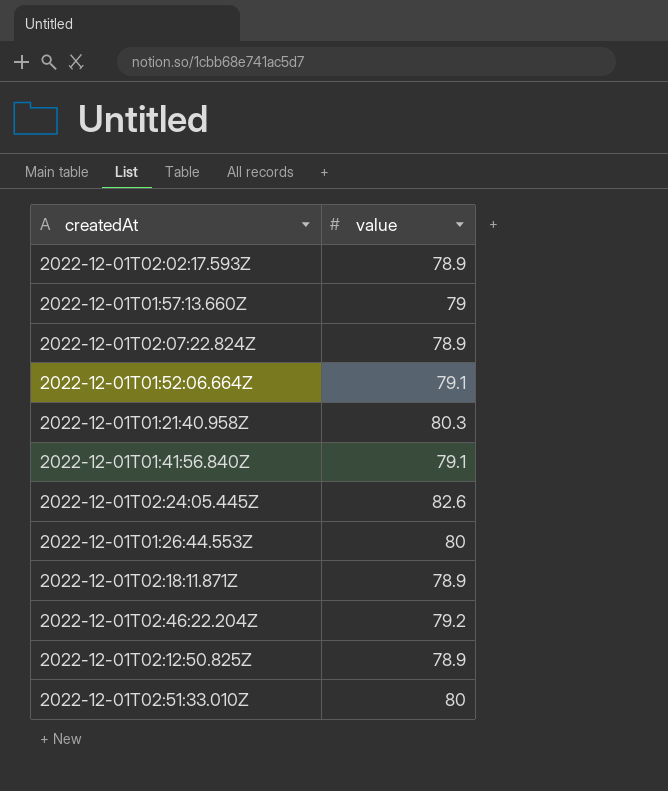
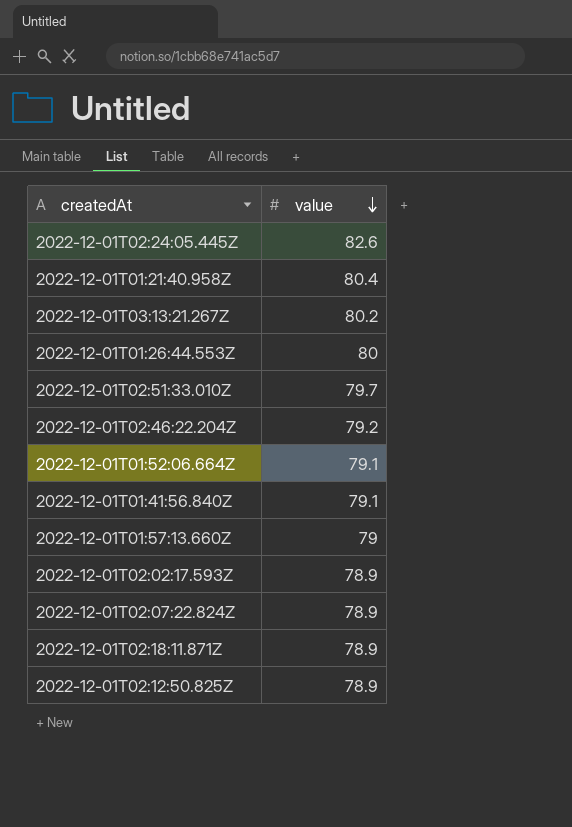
row order: none -> value descending
2022-12-01T01:21:40.958Z | value: 80.3 -> 80.4
row 2022-12-01T03:13:21.267Z: none -> 80.2
2022-12-01T02:51:33.010Z | value: 80 -> 79.7

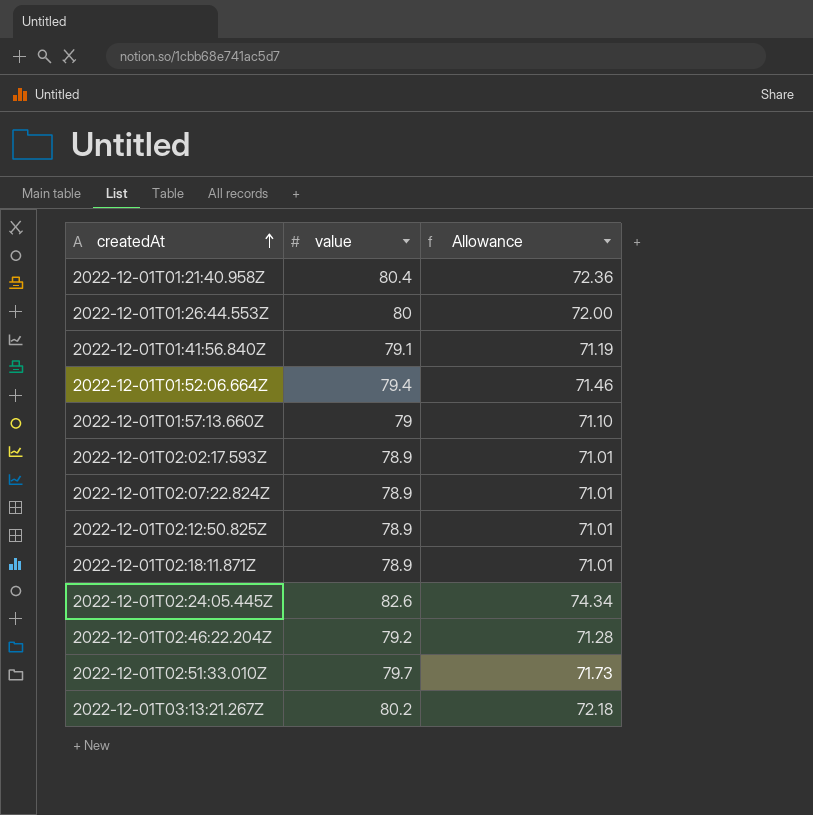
row order: value descending -> createdAt ascending
column Allowance | formula: none -> [value] * 0.9
2022-12-01T01:52:06.664Z | value: 79.1 -> 79.4

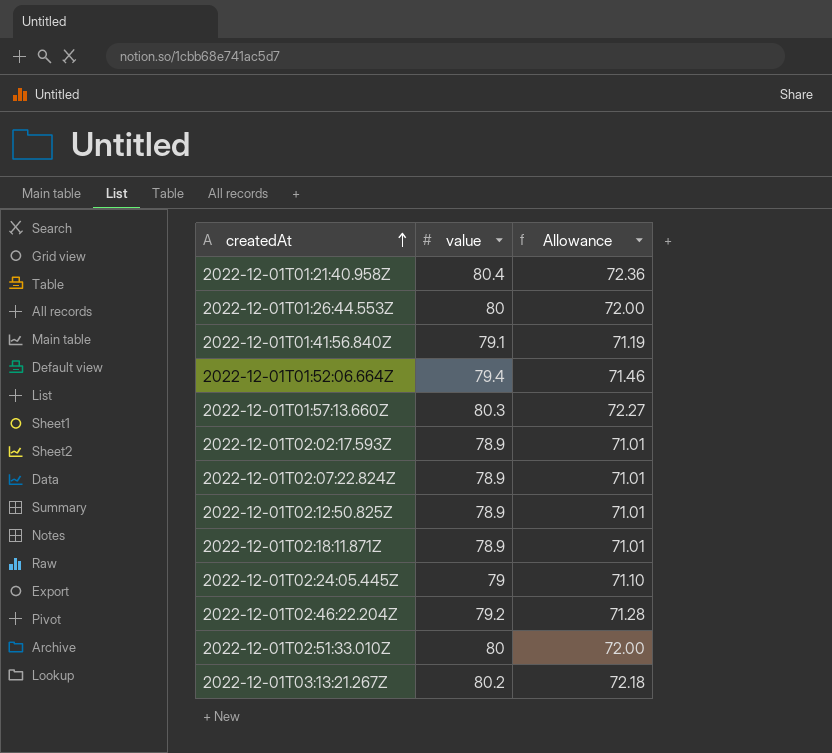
2022-12-01T01:57:13.660Z | value: 79 -> 80.3
2022-12-01T01:57:13.660Z | Allowance: 71.10 -> 72.27
2022-12-01T02:24:05.445Z | value: 82.6 -> 79
2022-12-01T02:24:05.445Z | Allowance: 74.34 -> 71.10
2022-12-01T02:51:33.010Z | value: 79.7 -> 80
2022-12-01T02:51:33.010Z | Allowance: 71.73 -> 72.00

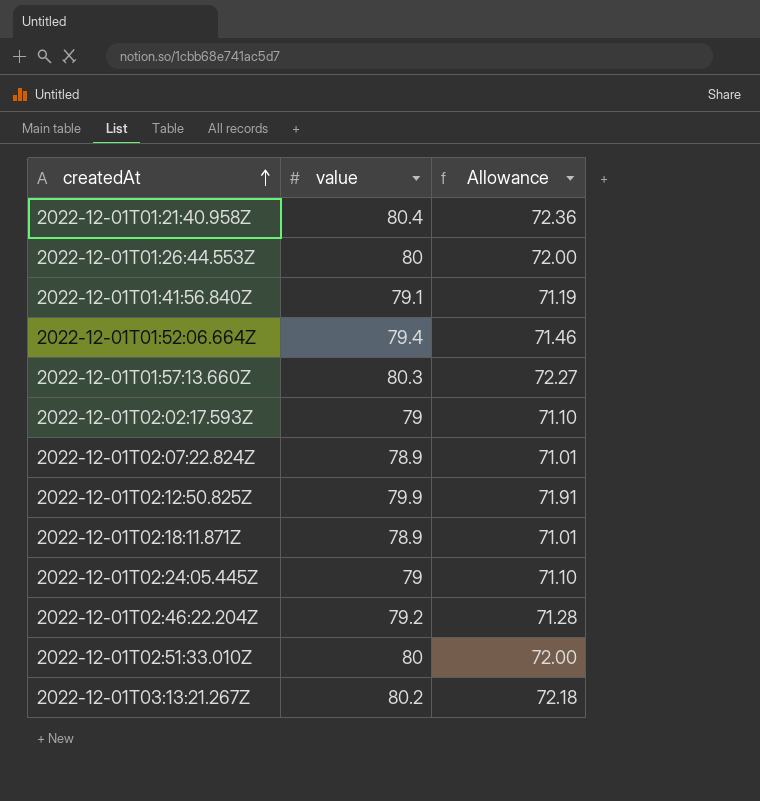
2022-12-01T02:02:17.593Z | value: 78.9 -> 79
2022-12-01T02:02:17.593Z | Allowance: 71.01 -> 71.10
2022-12-01T02:12:50.825Z | value: 78.9 -> 79.9
2022-12-01T02:12:50.825Z | Allowance: 71.01 -> 71.91

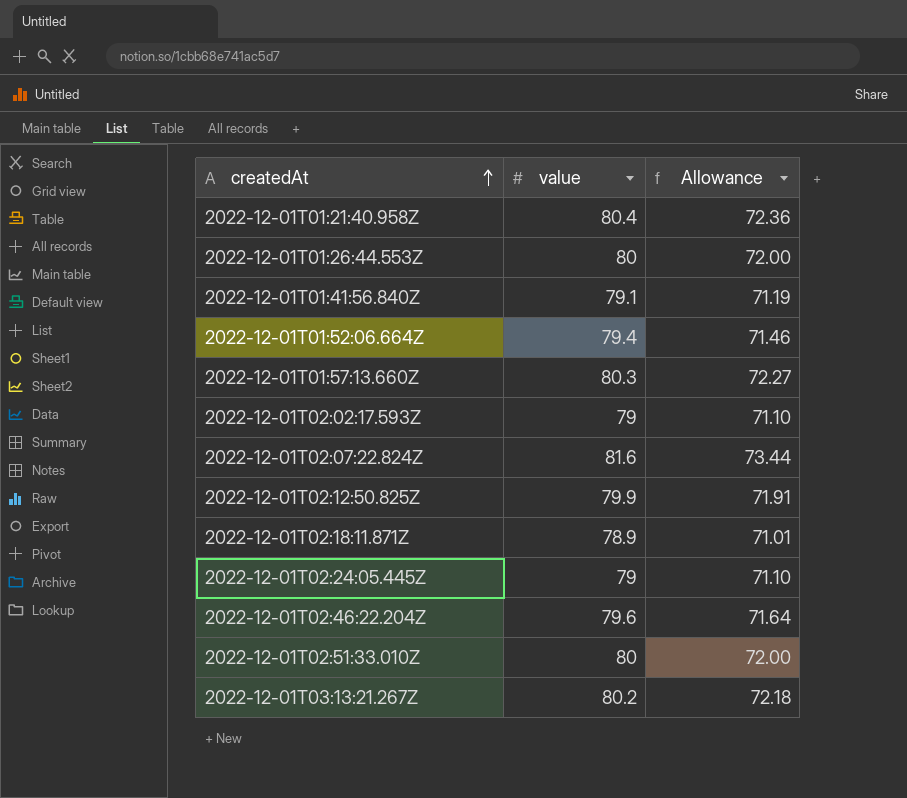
2022-12-01T02:07:22.824Z | value: 78.9 -> 81.6
2022-12-01T02:07:22.824Z | Allowance: 71.01 -> 73.44
2022-12-01T02:46:22.204Z | value: 79.2 -> 79.6
2022-12-01T02:46:22.204Z | Allowance: 71.28 -> 71.64

